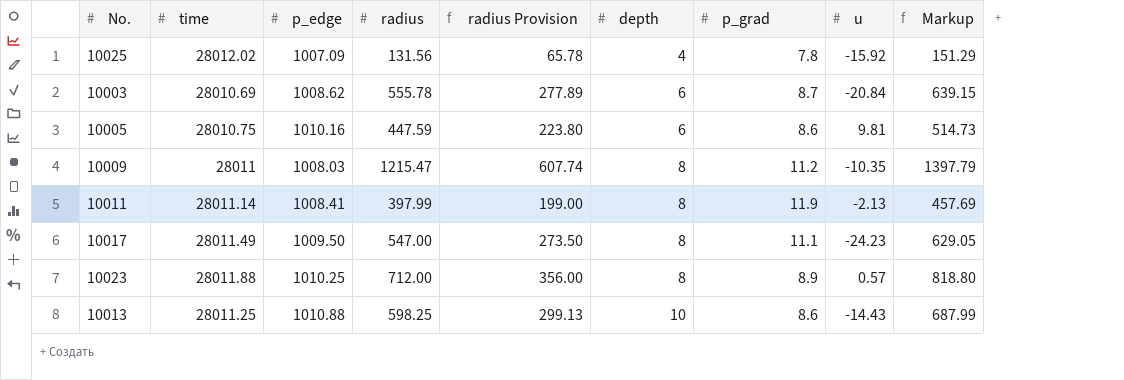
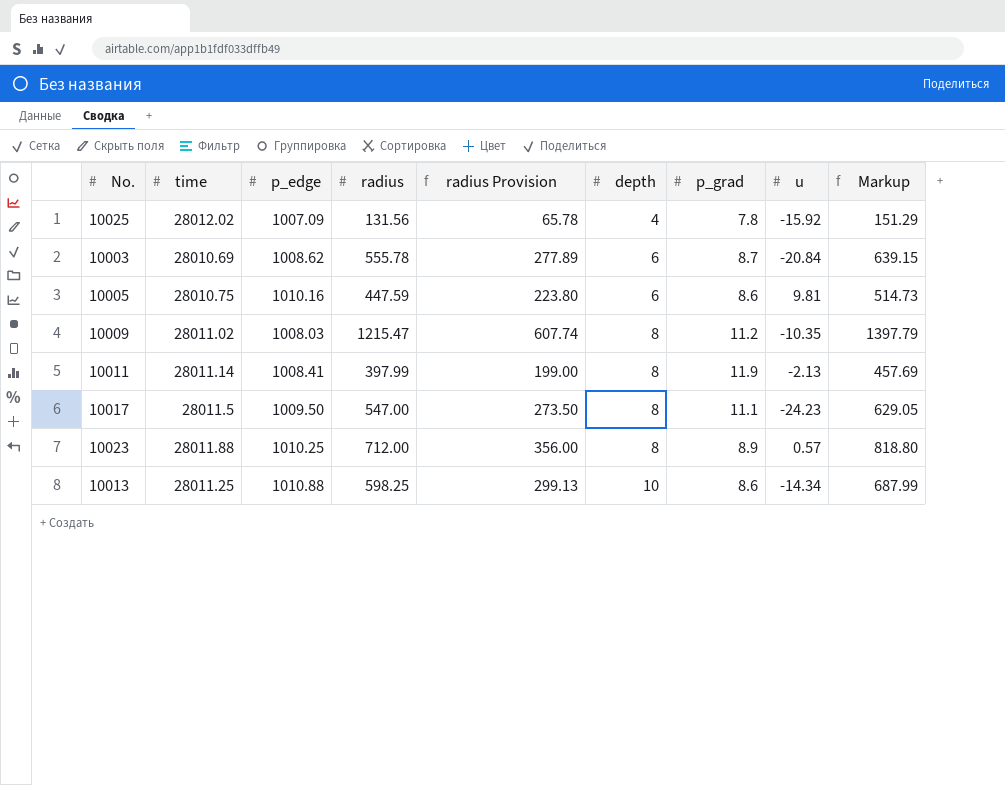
10009 | time: 28011 -> 28011.02
10017 | time: 28011.49 -> 28011.5
10013 | u: -14.43 -> -14.34

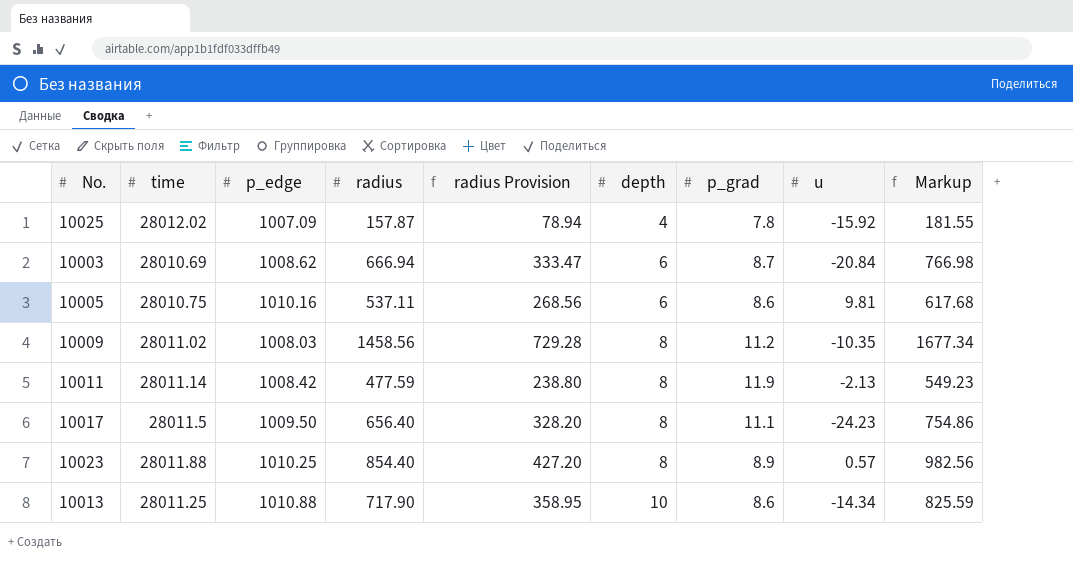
10025 | radius: 131.56 -> 157.87
10025 | radius Provision: 65.78 -> 78.94
10025 | Markup: 151.29 -> 181.55
10003 | radius: 555.78 -> 666.94
10003 | radius Provision: 277.89 -> 333.47
10003 | Markup: 639.15 -> 766.98
10005 | radius: 447.59 -> 537.11
10005 | radius Provision: 223.80 -> 268.56
10005 | Markup: 514.73 -> 617.68
10009 | radius: 1215.47 -> 1458.56
10009 | radius Provision: 607.74 -> 729.28
10009 | Markup: 1397.79 -> 1677.34
10011 | p_edge: 1008.41 -> 1008.42
10011 | radius: 397.99 -> 477.59
10011 | radius Provision: 199.00 -> 238.80
10011 | Markup: 457.69 -> 549.23
10017 | radius: 547.00 -> 656.40
10017 | radius Provision: 273.50 -> 328.20
10017 | Markup: 629.05 -> 754.86
10023 | radius: 712.00 -> 854.40
10023 | radius Provision: 356.00 -> 427.20
10023 | Markup: 818.80 -> 982.56
10013 | radius: 598.25 -> 717.90
10013 | radius Provision: 299.13 -> 358.95
10013 | Markup: 687.99 -> 825.59

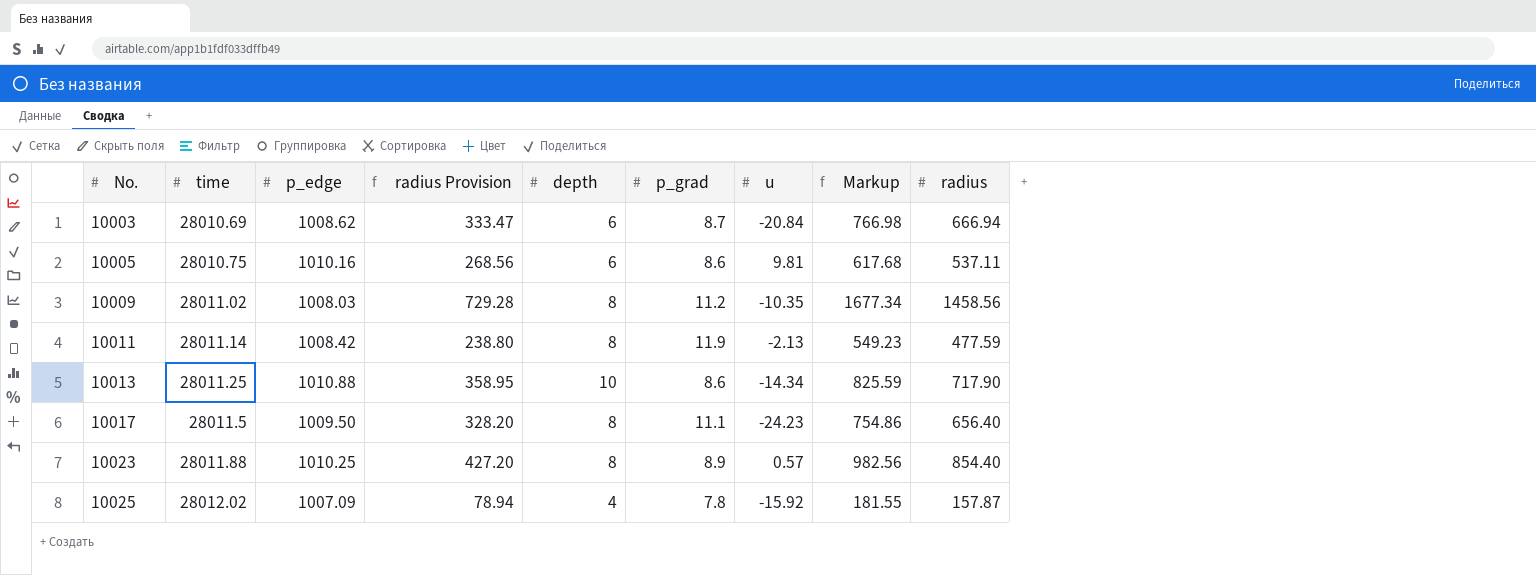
row order: depth ascending -> No. ascending
column radius | position: 4 -> 9

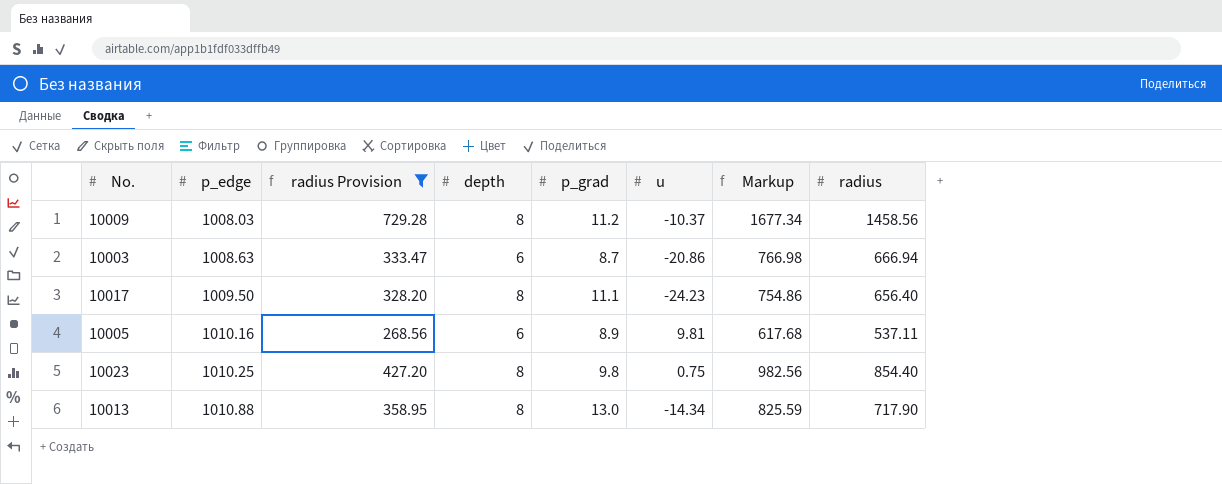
filter: none -> radius Provision >= 268.56
row order: No. ascending -> p_edge ascending
column time | position: 2 -> none
10009 | u: -10.35 -> -10.37
10003 | p_edge: 1008.62 -> 1008.63
10003 | u: -20.84 -> -20.86
10005 | p_grad: 8.6 -> 8.9
10023 | p_grad: 8.9 -> 9.8
10023 | u: 0.57 -> 0.75
10013 | depth: 10 -> 8
10013 | p_grad: 8.6 -> 13.0

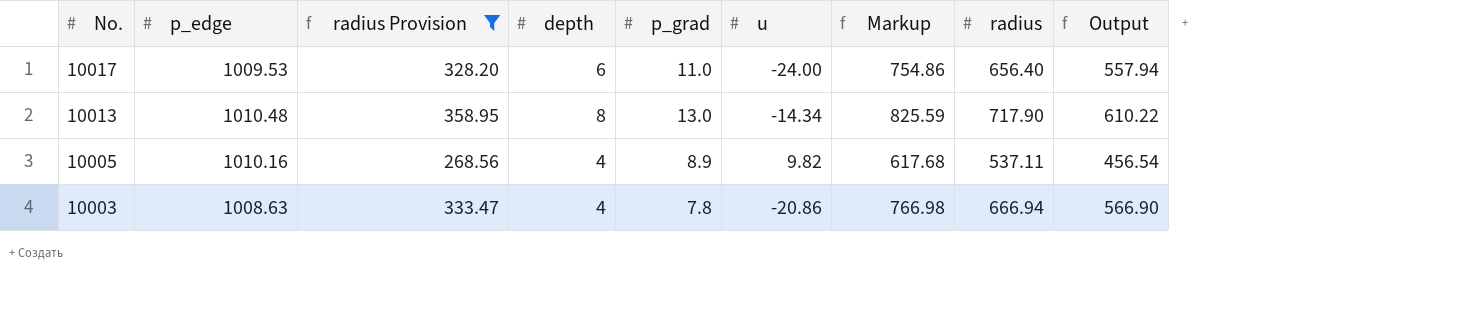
row order: p_edge ascending -> No. descending
column Output | formula: none -> [radius] * 0.85
row 10009: 1008.03 | 729.28 | 8 | 11.2 | -10.37 | 1677.34 | 1458.56 -> none
row 10023: 1010.25 | 427.20 | 8 | 9.8 | 0.75 | 982.56 | 854.40 -> none
10017 | p_edge: 1009.50 -> 1009.53
10017 | depth: 8 -> 6
10017 | p_grad: 11.1 -> 11.0
10017 | u: -24.23 -> -24.00
10013 | p_edge: 1010.88 -> 1010.48
10005 | depth: 6 -> 4
10005 | u: 9.81 -> 9.82
10003 | depth: 6 -> 4
10003 | p_grad: 8.7 -> 7.8

